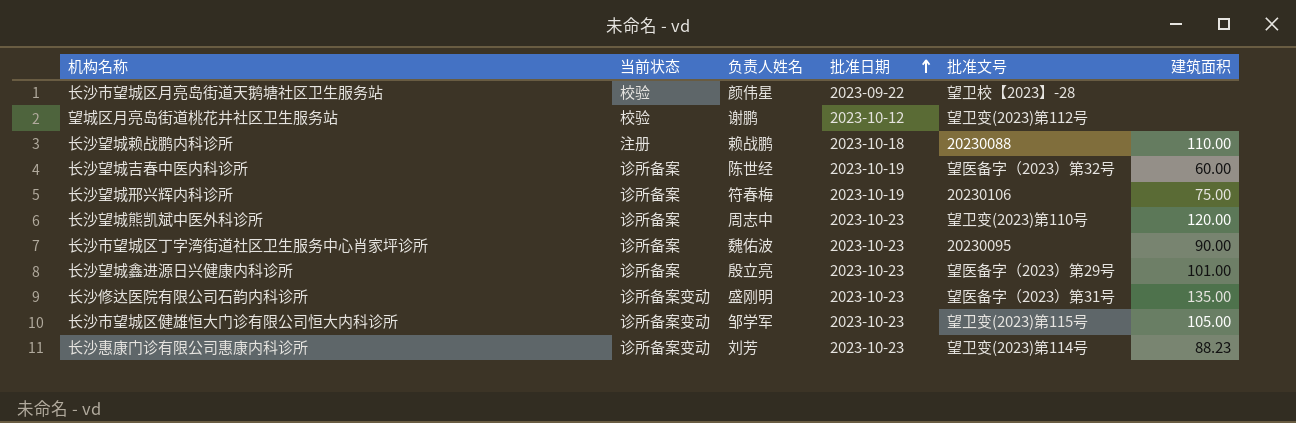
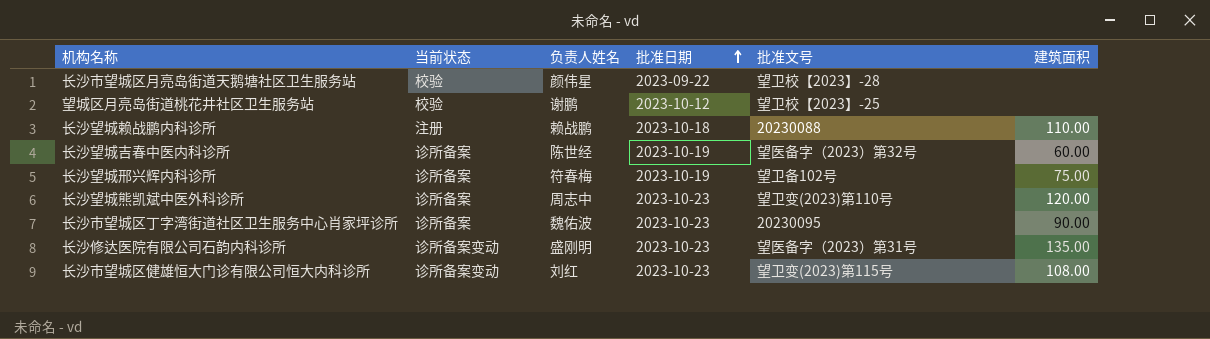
row 长沙望城鑫进源日兴健康内科诊所: 诊所备案 | 殷立亮 | 2023-10-23 | 望医备字（2023）第29号 | 101.00 -> none
row 长沙惠康门诊有限公司惠康内科诊所: 诊所备案变动 | 刘芳 | 2023-10-23 | 望卫变(2023)第114号 | 88.23 -> none
望城区月亮岛街道桃花井社区卫生服务站 | 批准文号: 望卫变(2023)第112号 -> 望卫校【2023】-25
长沙望城邢兴辉内科诊所 | 批准文号: 20230106 -> 望卫备102号
长沙市望城区健雄恒大门诊有限公司恒大内科诊所 | 负责人姓名: 邹学军 -> 刘红
长沙市望城区健雄恒大门诊有限公司恒大内科诊所 | 建筑面积: 105.00 -> 108.00

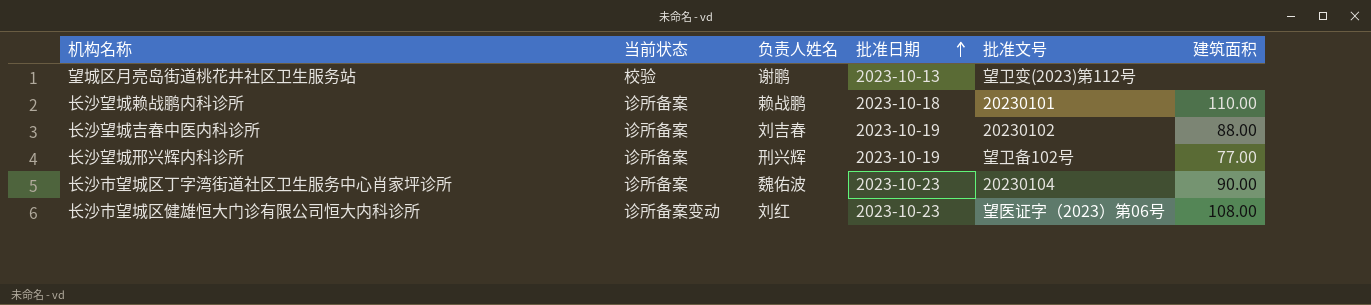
row 长沙市望城区月亮岛街道天鹅塘社区卫生服务站: 校验 | 颜伟星 | 2023-09-22 | 望卫校【2023】-28 | none -> none
row 长沙望城熊凯斌中医外科诊所: 诊所备案 | 周志中 | 2023-10-23 | 望卫变(2023)第110号 | 120.00 -> none
row 长沙修达医院有限公司石韵内科诊所: 诊所备案变动 | 盛刚明 | 2023-10-23 | 望医备字（2023）第31号 | 135.00 -> none
望城区月亮岛街道桃花井社区卫生服务站 | 批准日期: 2023-10-12 -> 2023-10-13
望城区月亮岛街道桃花井社区卫生服务站 | 批准文号: 望卫校【2023】-25 -> 望卫变(2023)第112号
长沙望城赖战鹏内科诊所 | 当前状态: 注册 -> 诊所备案
长沙望城赖战鹏内科诊所 | 批准文号: 20230088 -> 20230101
长沙望城吉春中医内科诊所 | 负责人姓名: 陈世经 -> 刘吉春
长沙望城吉春中医内科诊所 | 批准文号: 望医备字（2023）第32号 -> 20230102
长沙望城吉春中医内科诊所 | 建筑面积: 60.00 -> 88.00
长沙望城邢兴辉内科诊所 | 负责人姓名: 符春梅 -> 刑兴辉
长沙望城邢兴辉内科诊所 | 建筑面积: 75.00 -> 77.00
长沙市望城区丁字湾街道社区卫生服务中心肖家坪诊所 | 批准文号: 20230095 -> 20230104
长沙市望城区健雄恒大门诊有限公司恒大内科诊所 | 批准文号: 望卫变(2023)第115号 -> 望医证字（2023）第06号

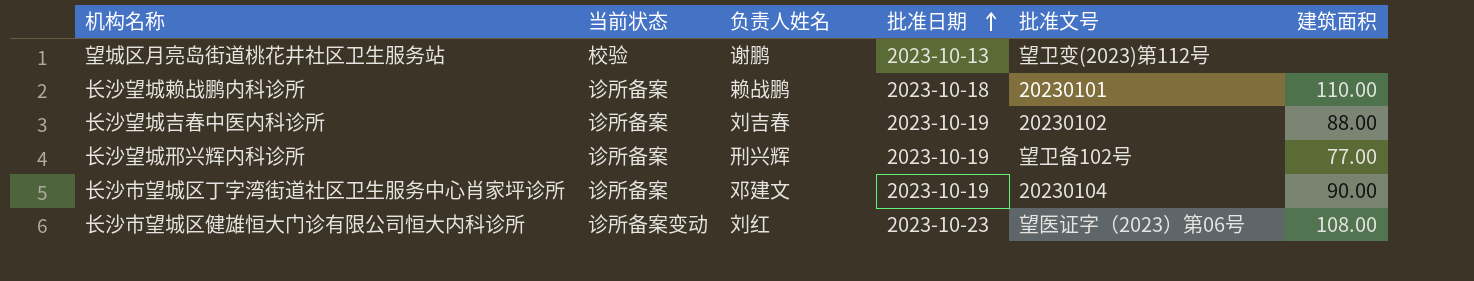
长沙市望城区丁字湾街道社区卫生服务中心肖家坪诊所 | 负责人姓名: 魏佑波 -> 邓建文
长沙市望城区丁字湾街道社区卫生服务中心肖家坪诊所 | 批准日期: 2023-10-23 -> 2023-10-19

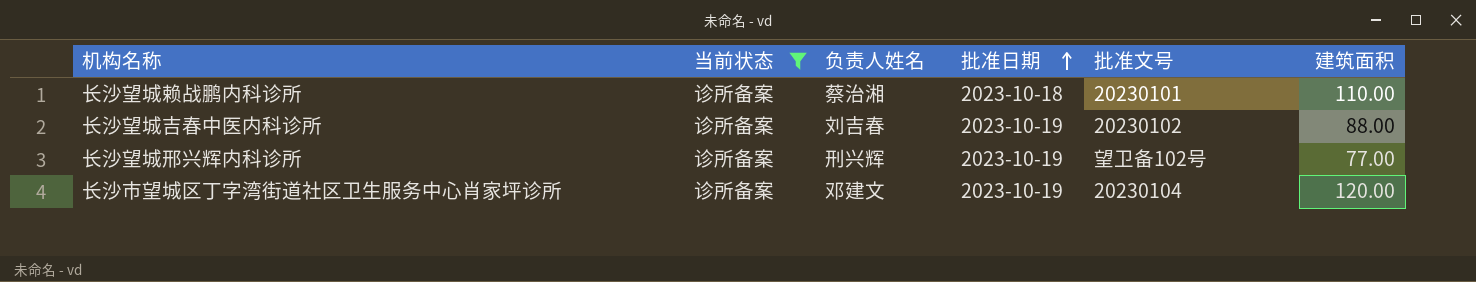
filter: none -> 当前状态 = 诊所备案
长沙望城赖战鹏内科诊所 | 负责人姓名: 赖战鹏 -> 蔡治湘
长沙市望城区丁字湾街道社区卫生服务中心肖家坪诊所 | 建筑面积: 90.00 -> 120.00

